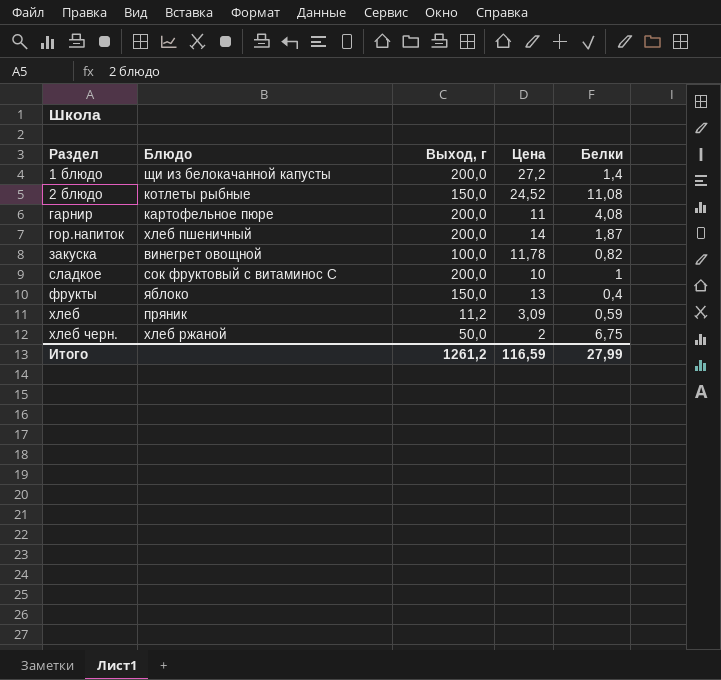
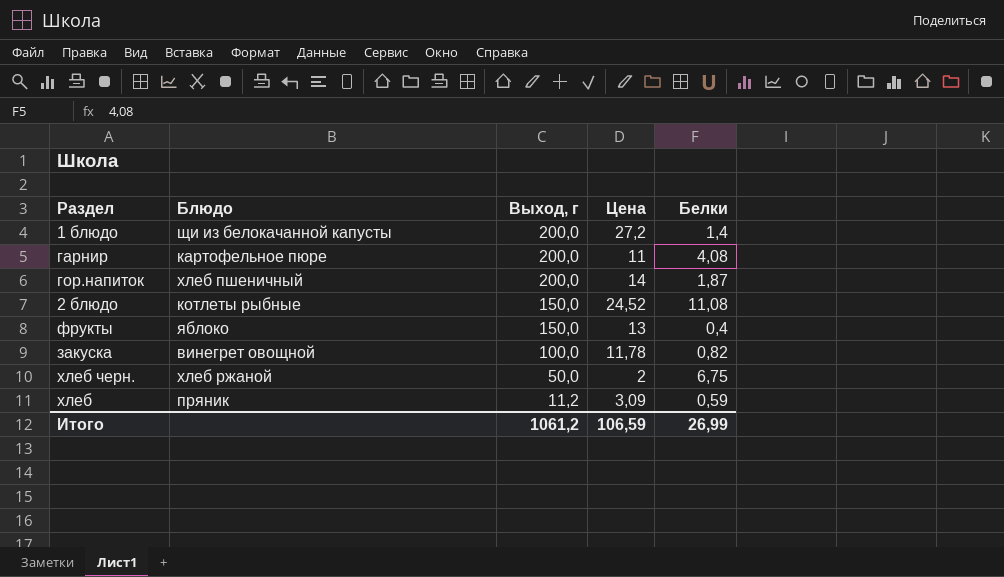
row order: Раздел ascending -> Выход, г descending
row сладкое: сок фруктовый с витаминос С | 200,0 | 10 | 1 -> none
Итого | Выход, г: 1261,2 -> 1061,2
Итого | Цена: 116,59 -> 106,59
Итого | Белки: 27,99 -> 26,99

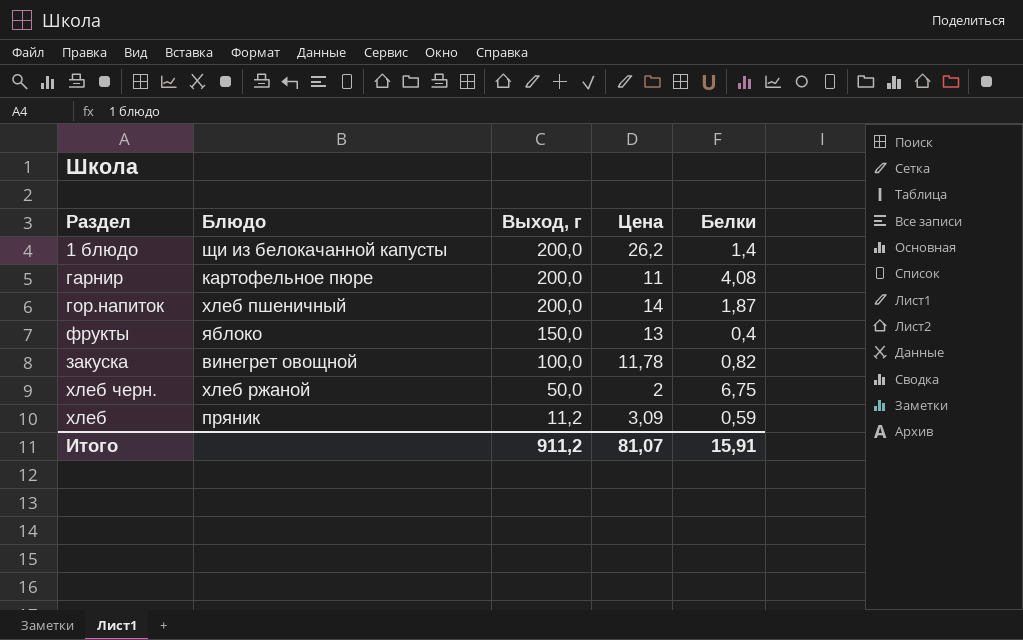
row 2 блюдо: котлеты рыбные | 150,0 | 24,52 | 11,08 -> none
1 блюдо | Цена: 27,2 -> 26,2
Итого | Выход, г: 1061,2 -> 911,2
Итого | Цена: 106,59 -> 81,07
Итого | Белки: 26,99 -> 15,91

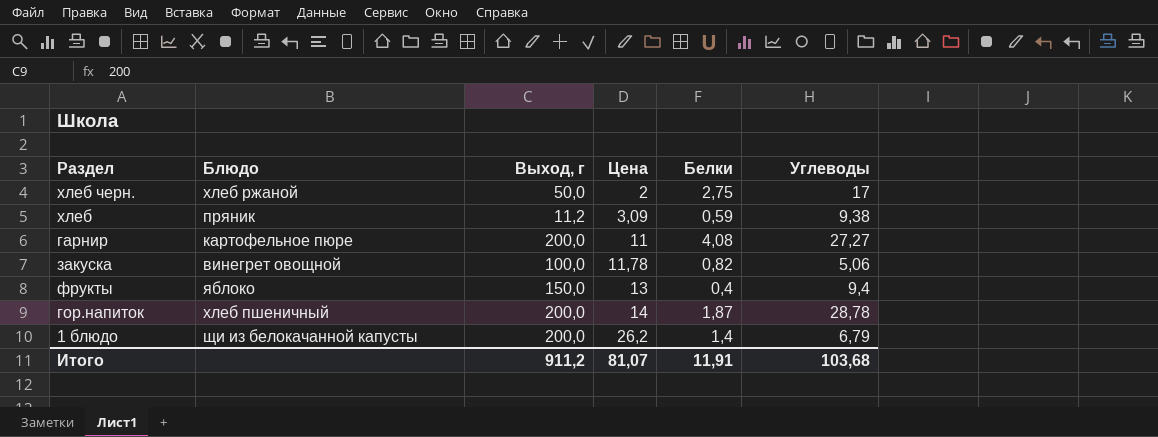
row order: Выход, г descending -> Цена ascending
column Углеводы | position: none -> 6
хлеб черн. | Белки: 6,75 -> 2,75
Итого | Белки: 15,91 -> 11,91

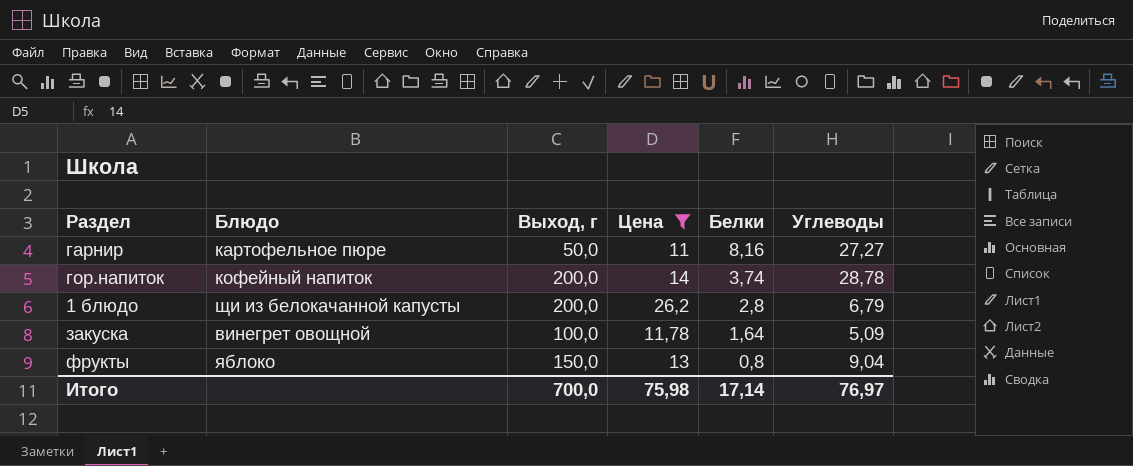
filter: none -> Цена >= 11
row order: Цена ascending -> Белки descending
гарнир | Выход, г: 200,0 -> 50,0
гарнир | Белки: 4,08 -> 8,16
гор.напиток | Блюдо: хлеб пшеничный -> кофейный напиток
гор.напиток | Белки: 1,87 -> 3,74
1 блюдо | Белки: 1,4 -> 2,8
закуска | Белки: 0,82 -> 1,64
закуска | Углеводы: 5,06 -> 5,09
фрукты | Белки: 0,4 -> 0,8
фрукты | Углеводы: 9,4 -> 9,04
Итого | Выход, г: 911,2 -> 700,0
Итого | Цена: 81,07 -> 75,98
Итого | Белки: 11,91 -> 17,14
Итого | Углеводы: 103,68 -> 76,97

